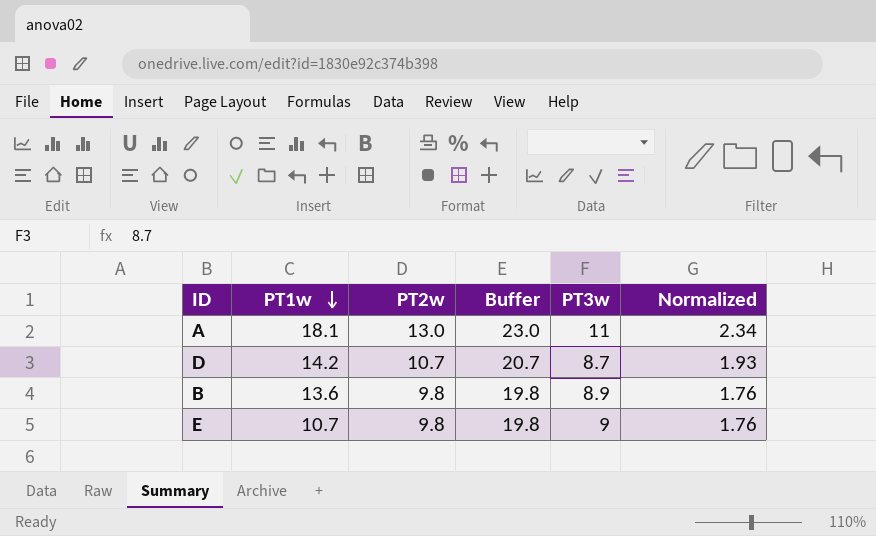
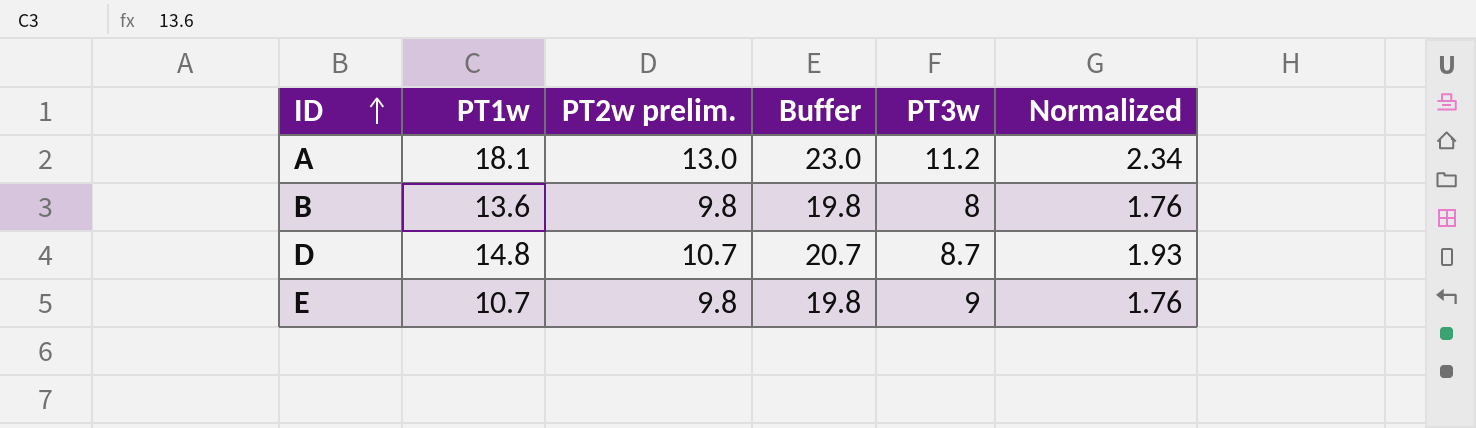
row order: PT1w descending -> ID ascending
column name: PT2w -> PT2w prelim.
A | PT3w: 11 -> 11.2
B | PT3w: 8.9 -> 8
D | PT1w: 14.2 -> 14.8

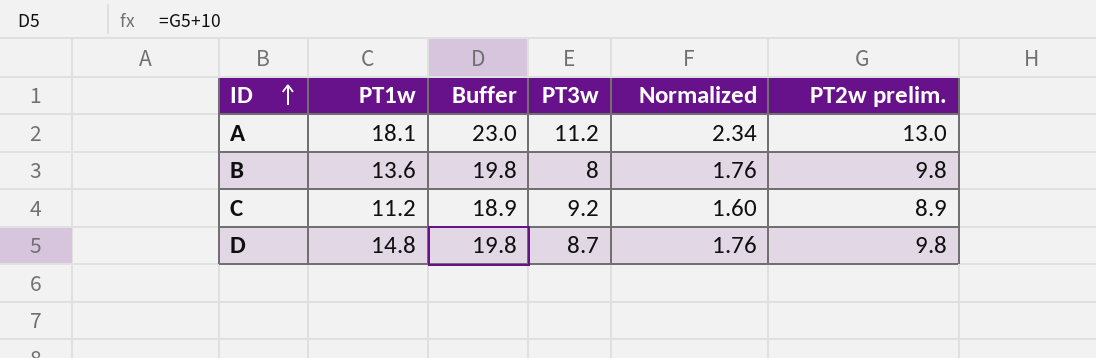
column PT2w prelim. | position: 3 -> 6
row E: 10.7 | 9.8 | 19.8 | 9 | 1.76 -> none
row C: none -> 11.2 | 18.9 | 9.2 | 1.60 | 8.9
D | Buffer: 20.7 -> 19.8
D | Normalized: 1.93 -> 1.76
D | PT2w prelim.: 10.7 -> 9.8

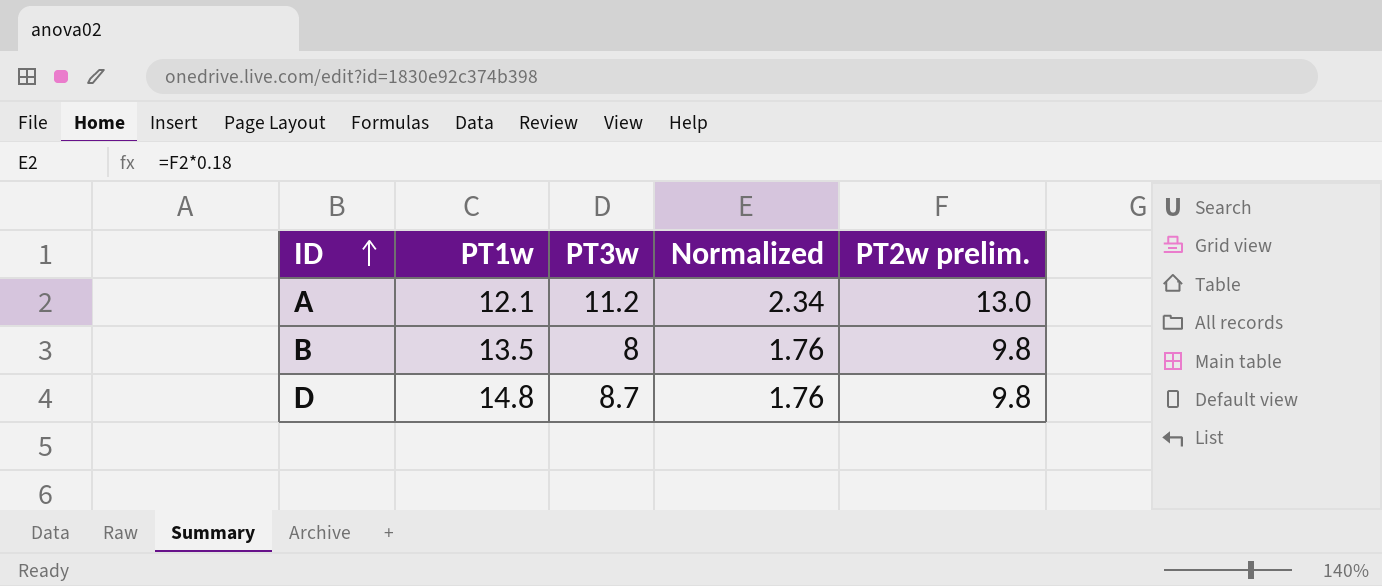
column Buffer | formula: [PT2w prelim.] + 10 -> none
row C: 11.2 | 18.9 | 9.2 | 1.60 | 8.9 -> none
A | PT1w: 18.1 -> 12.1
B | PT1w: 13.6 -> 13.5

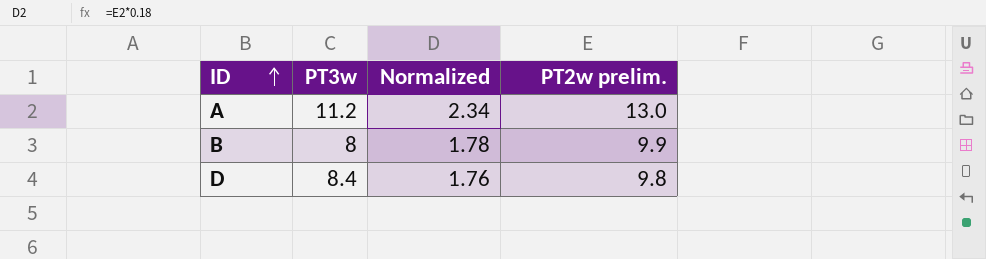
column PT1w | position: 2 -> none
B | Normalized: 1.76 -> 1.78
B | PT2w prelim.: 9.8 -> 9.9
D | PT3w: 8.7 -> 8.4

